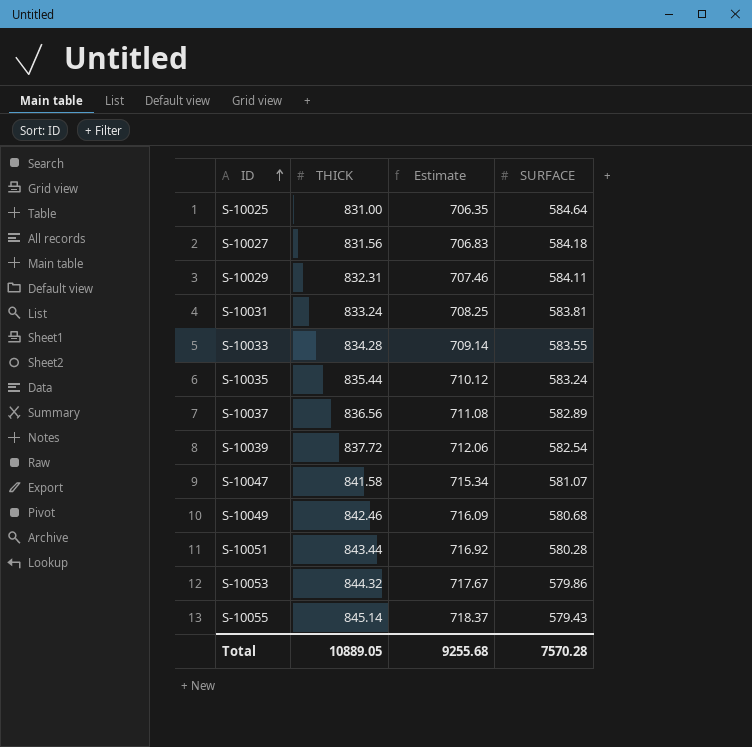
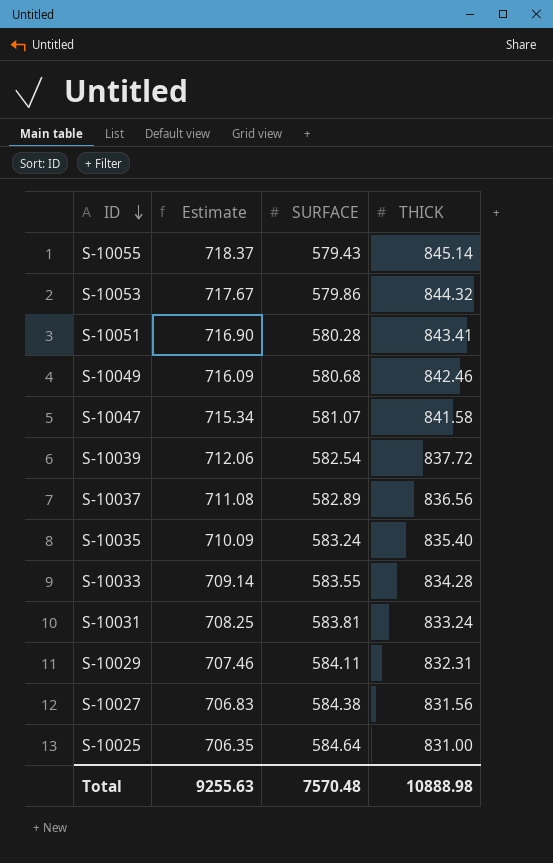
row order: ID ascending -> ID descending
column THICK | position: 2 -> 4
S-10051 | Estimate: 716.92 -> 716.90
S-10051 | THICK: 843.44 -> 843.41
S-10035 | Estimate: 710.12 -> 710.09
S-10035 | THICK: 835.44 -> 835.40
S-10027 | SURFACE: 584.18 -> 584.38
Total | Estimate: 9255.68 -> 9255.63
Total | SURFACE: 7570.28 -> 7570.48
Total | THICK: 10889.05 -> 10888.98

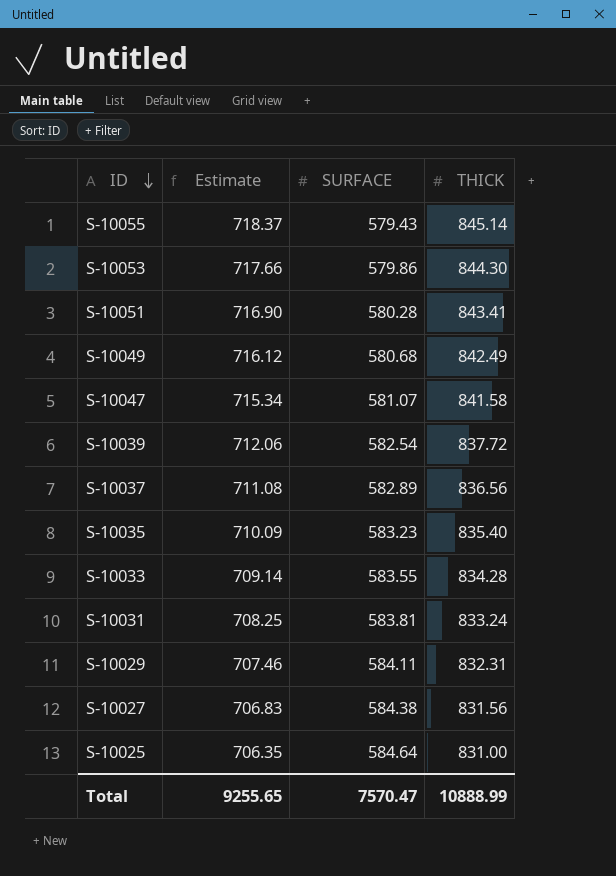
S-10053 | Estimate: 717.67 -> 717.66
S-10053 | THICK: 844.32 -> 844.30
S-10049 | Estimate: 716.09 -> 716.12
S-10049 | THICK: 842.46 -> 842.49
S-10035 | SURFACE: 583.24 -> 583.23
Total | Estimate: 9255.63 -> 9255.65
Total | SURFACE: 7570.48 -> 7570.47
Total | THICK: 10888.98 -> 10888.99

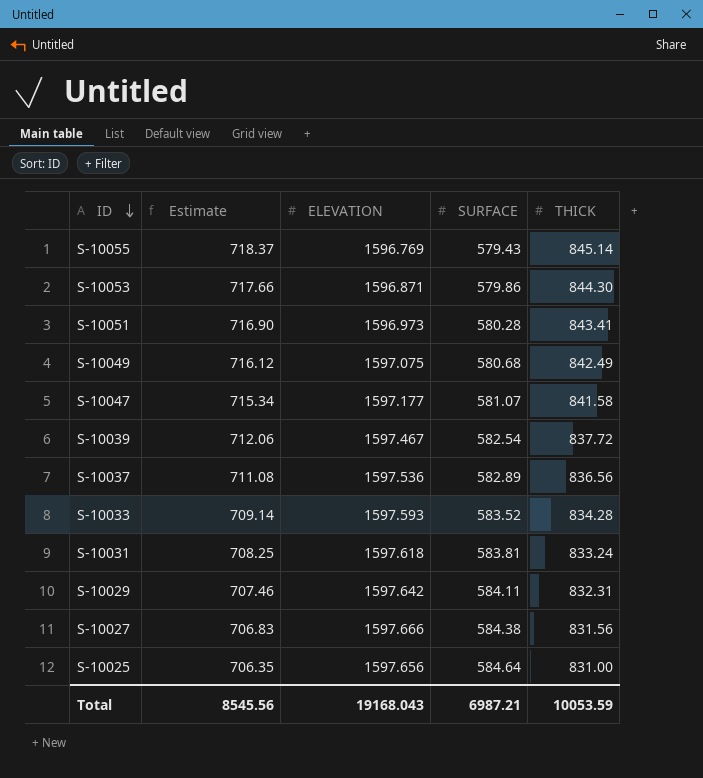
column ELEVATION | position: none -> 3
row S-10035: 710.09 | 583.23 | 835.40 -> none
S-10033 | SURFACE: 583.55 -> 583.52
Total | Estimate: 9255.65 -> 8545.56
Total | SURFACE: 7570.47 -> 6987.21
Total | THICK: 10888.99 -> 10053.59

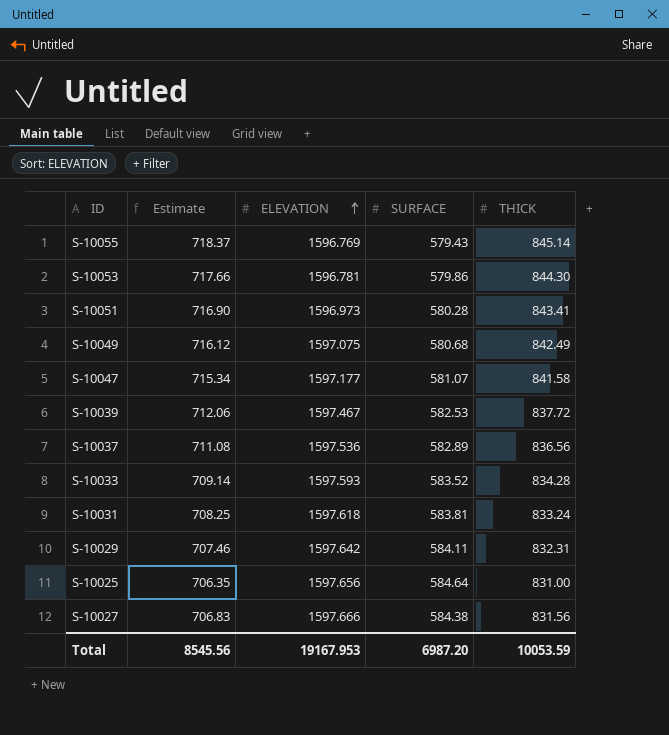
row order: ID descending -> ELEVATION ascending
S-10053 | ELEVATION: 1596.871 -> 1596.781
S-10039 | SURFACE: 582.54 -> 582.53
Total | ELEVATION: 19168.043 -> 19167.953
Total | SURFACE: 6987.21 -> 6987.20

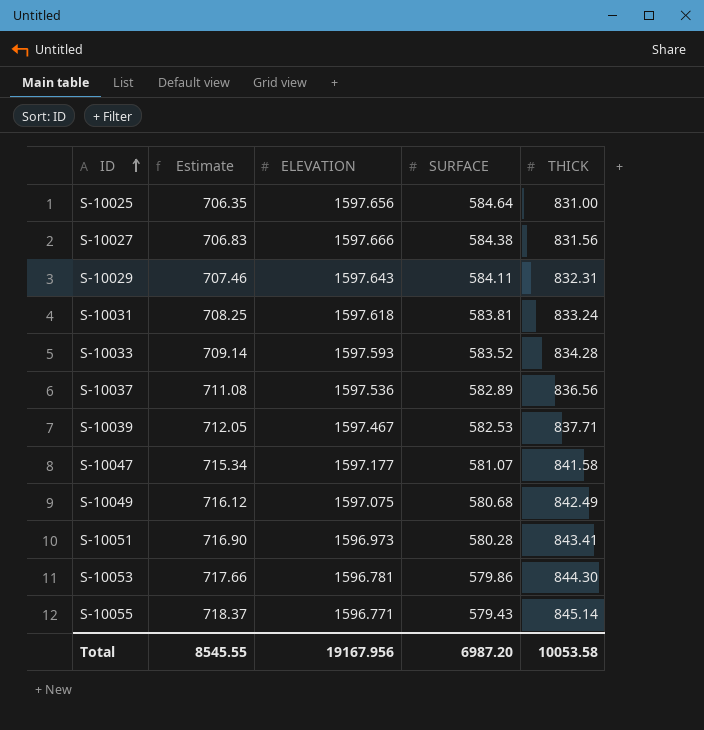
row order: ELEVATION ascending -> ID ascending
S-10029 | ELEVATION: 1597.642 -> 1597.643
S-10039 | Estimate: 712.06 -> 712.05
S-10039 | THICK: 837.72 -> 837.71
S-10055 | ELEVATION: 1596.769 -> 1596.771
Total | Estimate: 8545.56 -> 8545.55
Total | ELEVATION: 19167.953 -> 19167.956
Total | THICK: 10053.59 -> 10053.58

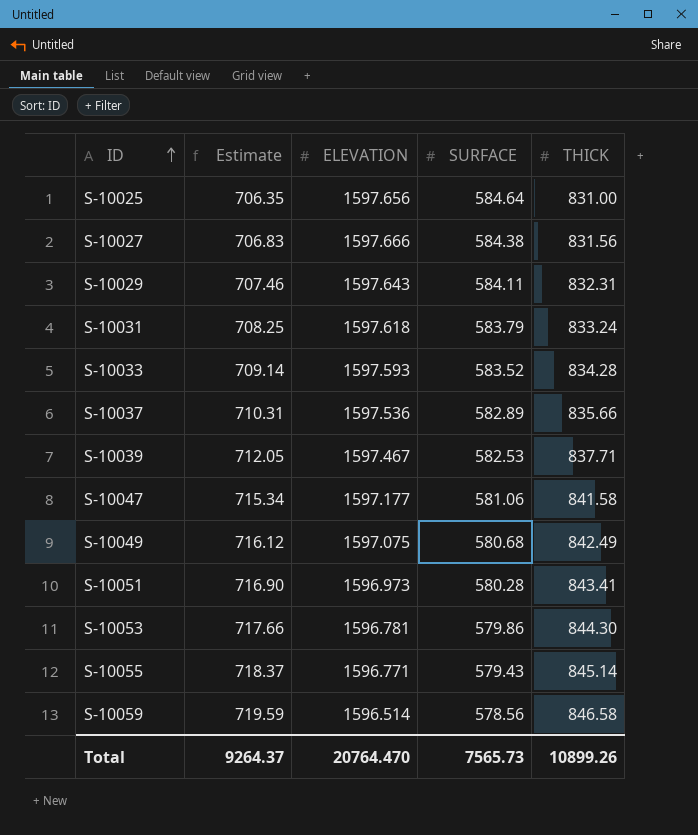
S-10031 | SURFACE: 583.81 -> 583.79
S-10037 | Estimate: 711.08 -> 710.31
S-10037 | THICK: 836.56 -> 835.66
S-10047 | SURFACE: 581.07 -> 581.06
row S-10059: none -> 719.59 | 1596.514 | 578.56 | 846.58
Total | Estimate: 8545.55 -> 9264.37
Total | ELEVATION: 19167.956 -> 20764.470
Total | SURFACE: 6987.20 -> 7565.73
Total | THICK: 10053.58 -> 10899.26

